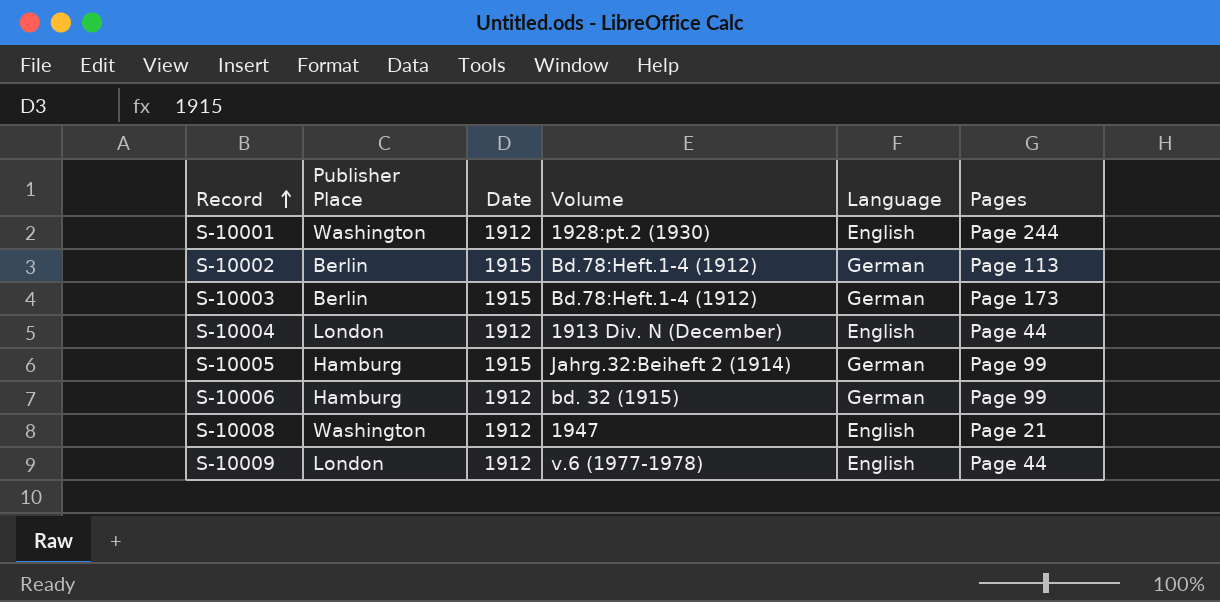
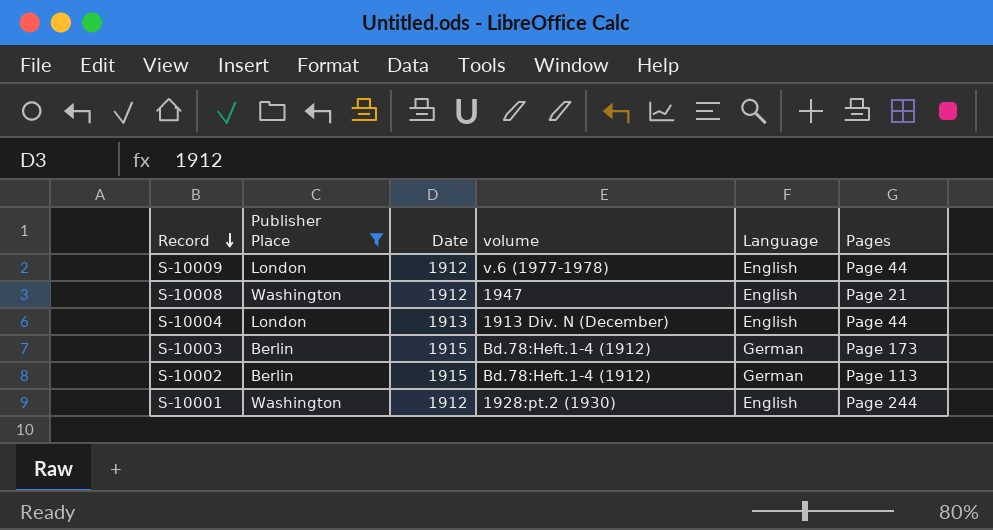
filter: none -> Publisher Place != Hamburg
row order: Record ascending -> Record descending
column name: Volume -> volume
S-10004 | Date: 1912 -> 1913

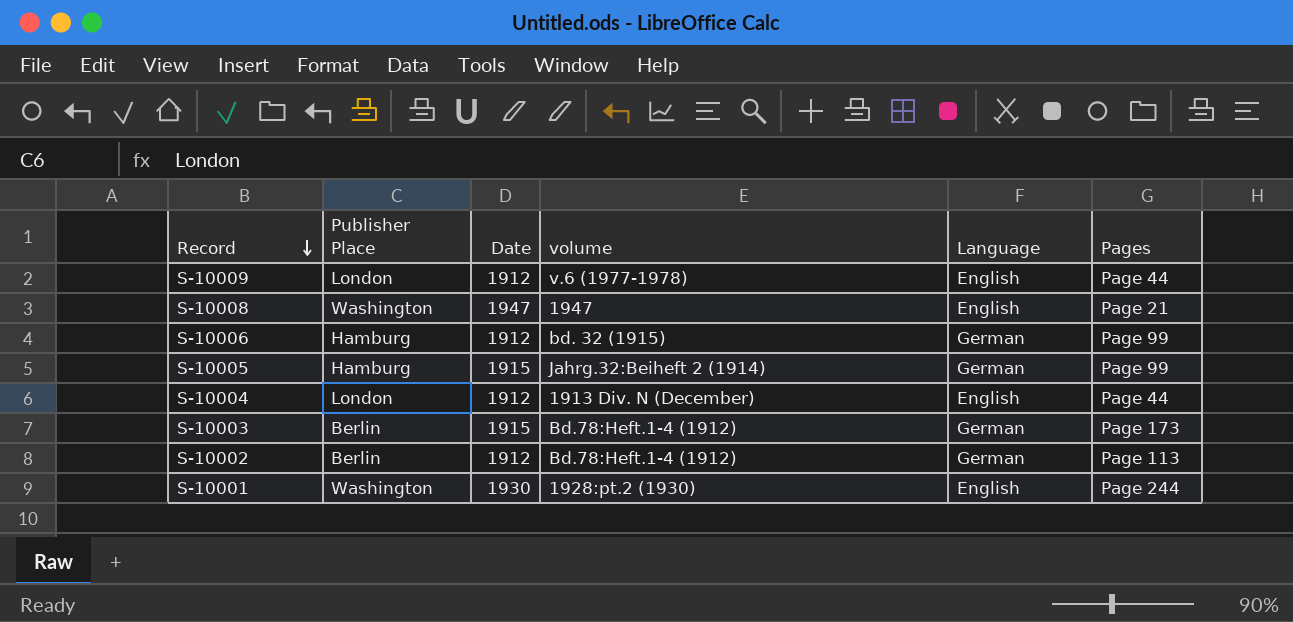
filter: Publisher Place != Hamburg -> none
S-10008 | Date: 1912 -> 1947
S-10004 | Date: 1913 -> 1912
S-10002 | Date: 1915 -> 1912
S-10001 | Date: 1912 -> 1930

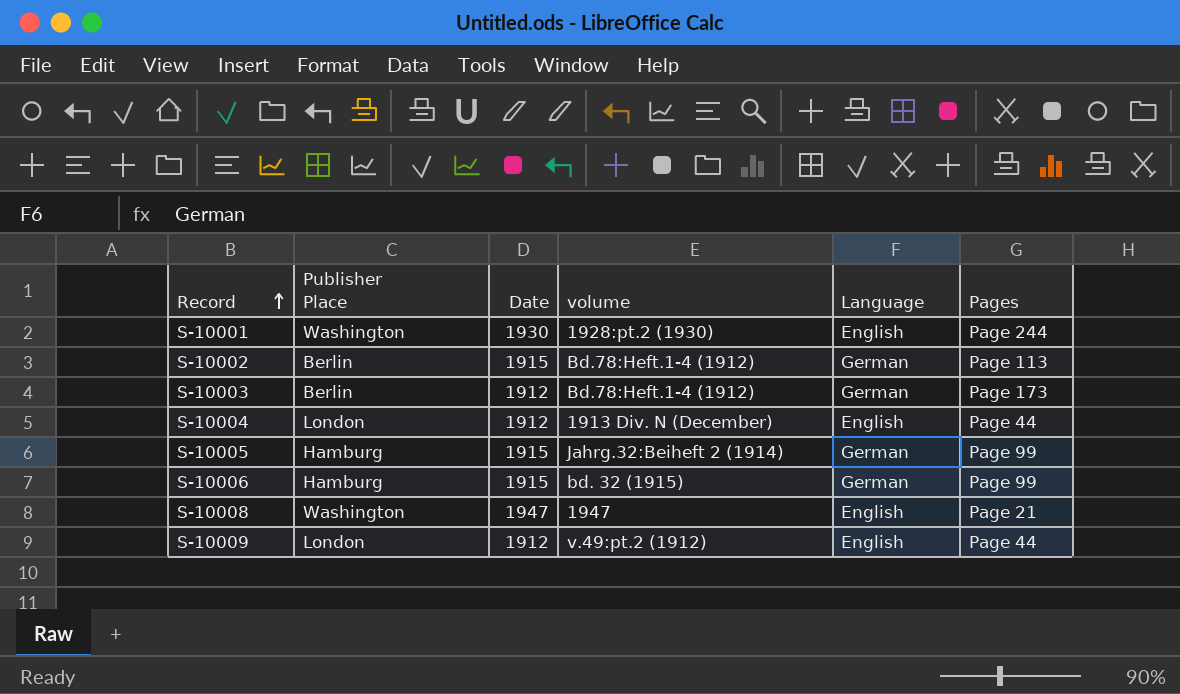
row order: Record descending -> Record ascending
S-10002 | Date: 1912 -> 1915
S-10003 | Date: 1915 -> 1912
S-10006 | Date: 1912 -> 1915
S-10009 | volume: v.6 (1977-1978) -> v.49:pt.2 (1912)

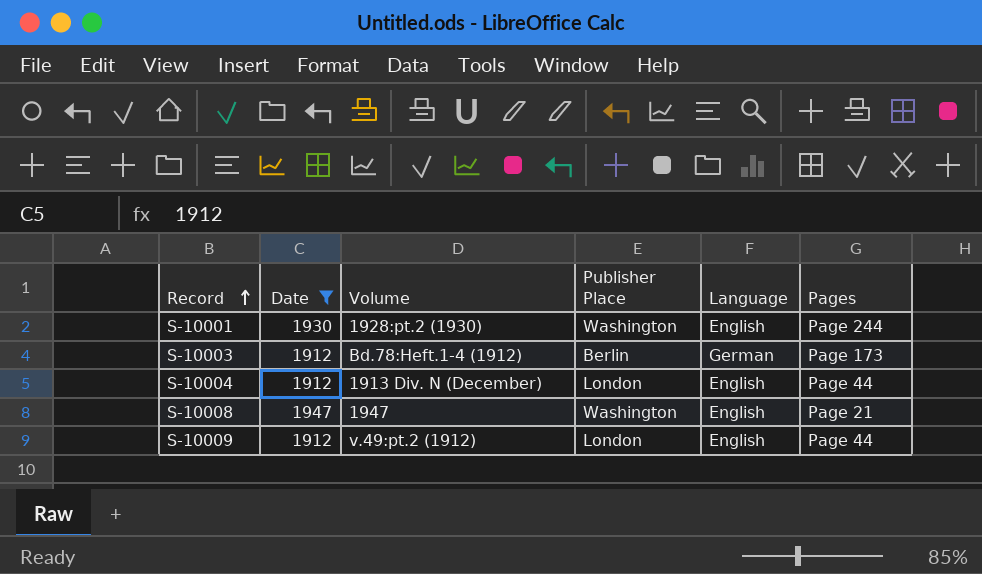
filter: none -> Date != 1915
column name: volume -> Volume
column Publisher Place | position: 2 -> 4

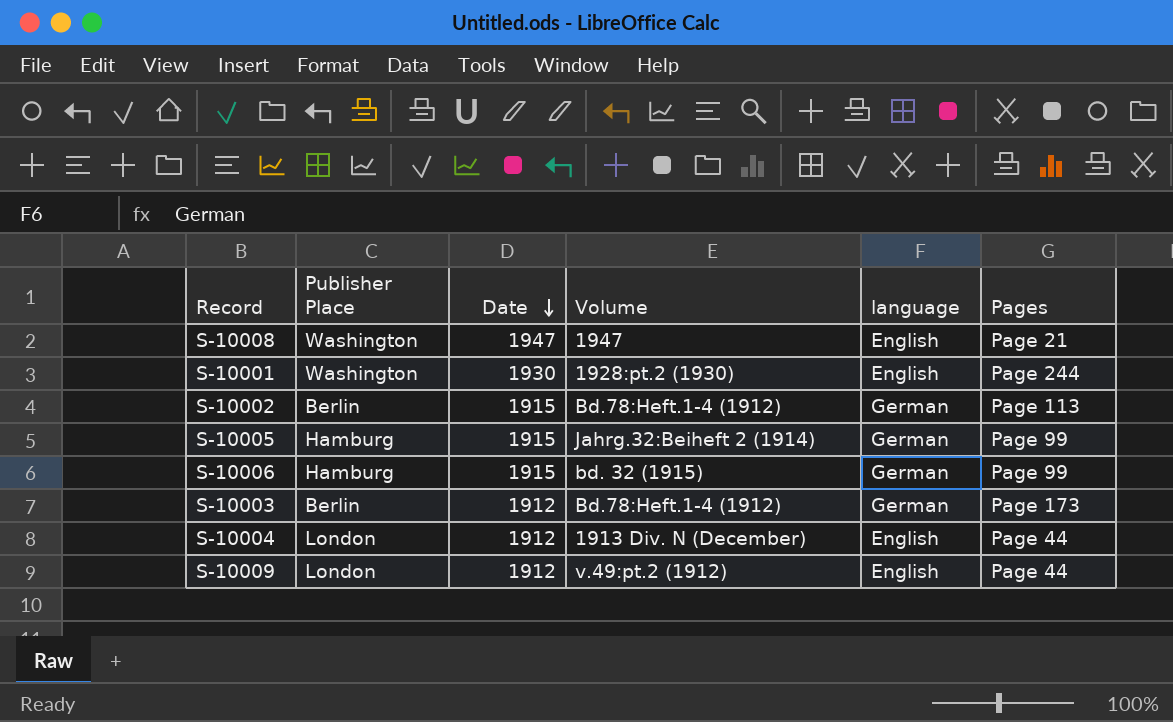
filter: Date != 1915 -> none
row order: Record ascending -> Date descending
column Publisher Place | position: 4 -> 2
column name: Language -> language

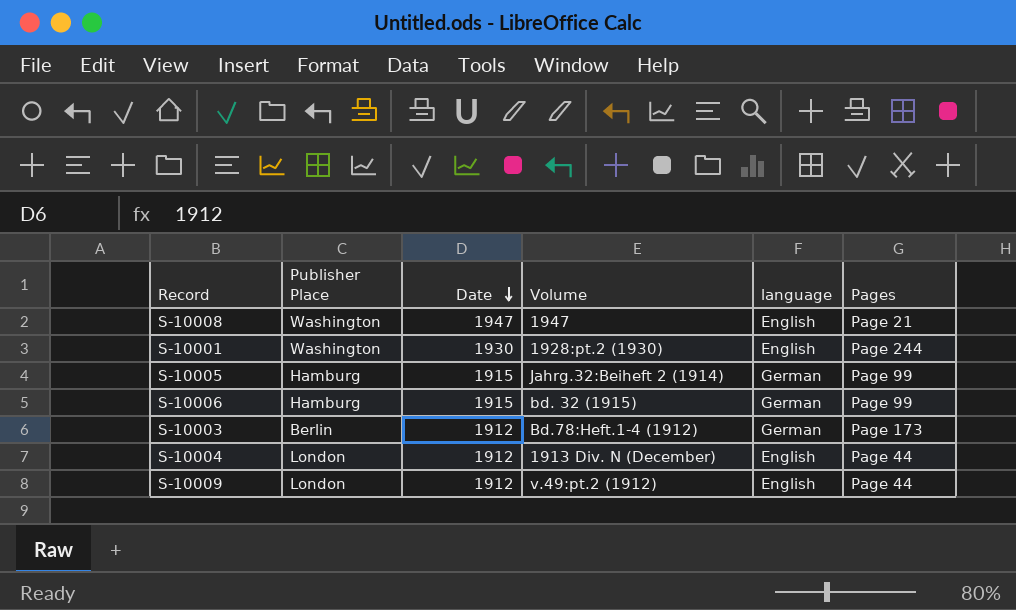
row S-10002: Berlin | 1915 | Bd.78:Heft.1-4 (1912) | German | Page 113 -> none

